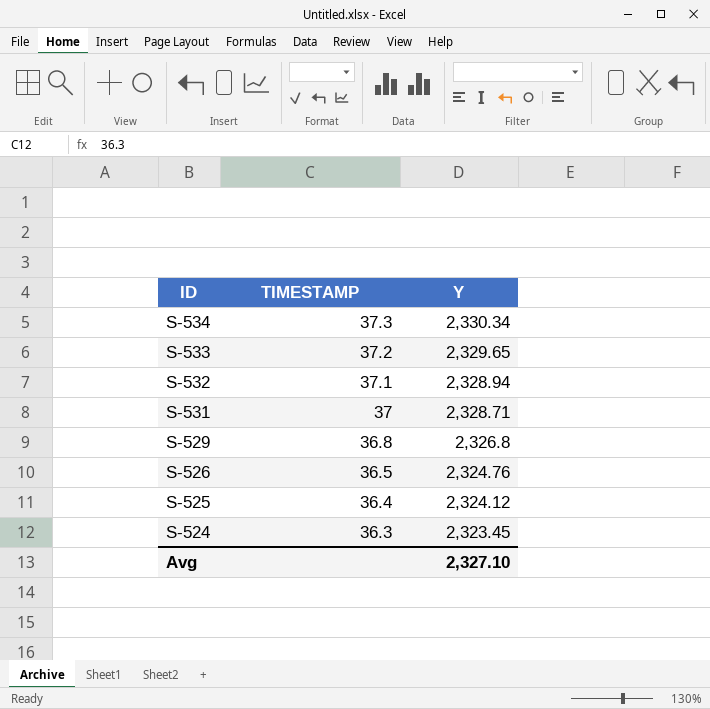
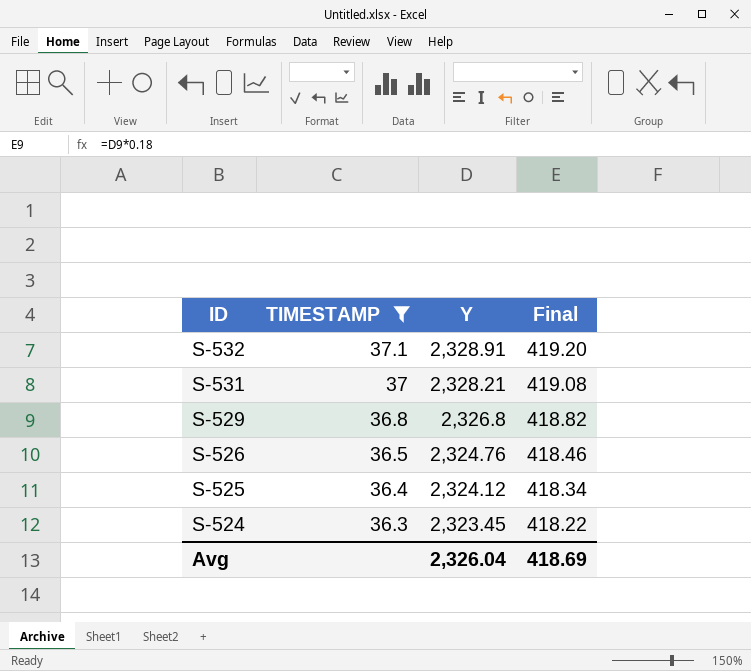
filter: none -> TIMESTAMP <= 37.1
column Final | formula: none -> [Y] * 0.18
S-532 | Y: 2,328.94 -> 2,328.91
S-531 | Y: 2,328.71 -> 2,328.21
Avg | Y: 2,327.10 -> 2,326.04

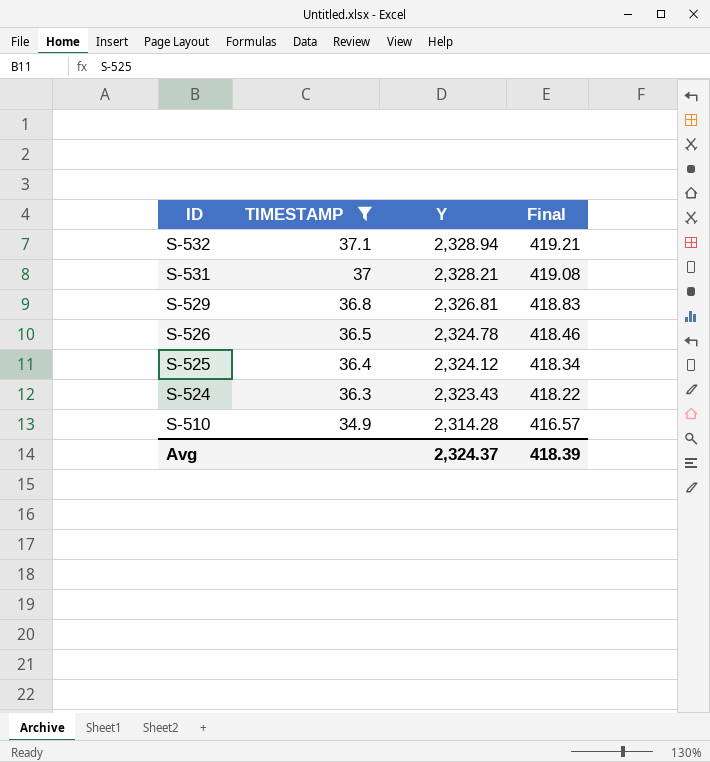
S-532 | Y: 2,328.91 -> 2,328.94
S-532 | Final: 419.20 -> 419.21
S-529 | Y: 2,326.8 -> 2,326.81
S-529 | Final: 418.82 -> 418.83
S-526 | Y: 2,324.76 -> 2,324.78
S-524 | Y: 2,323.45 -> 2,323.43
row S-510: none -> 34.9 | 2,314.28 | 416.57
Avg | Y: 2,326.04 -> 2,324.37
Avg | Final: 418.69 -> 418.39

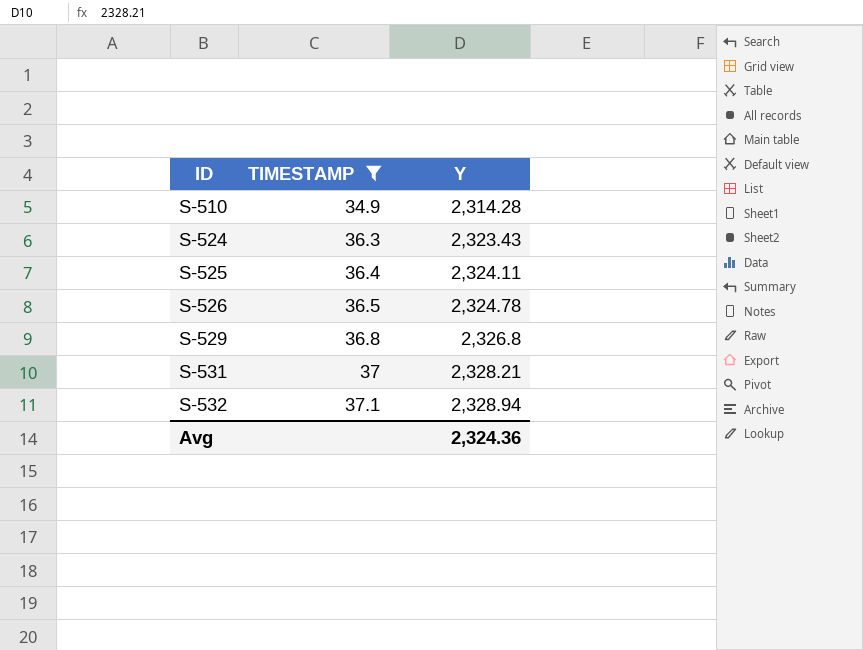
row order: ID descending -> ID ascending
column Final | formula: [Y] * 0.18 -> none
S-525 | Y: 2,324.12 -> 2,324.11
S-529 | Y: 2,326.81 -> 2,326.8
Avg | Y: 2,324.37 -> 2,324.36

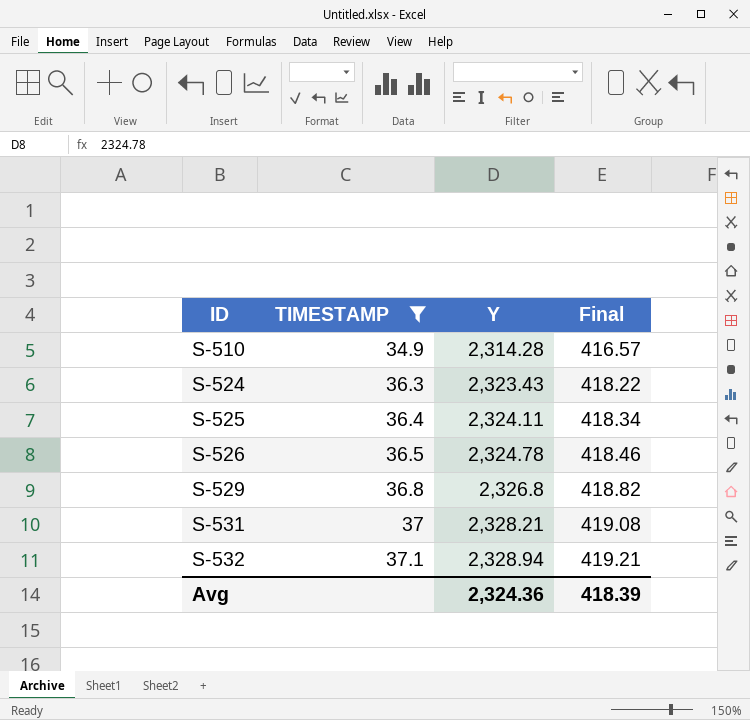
column Final | formula: none -> [Y] * 0.18

